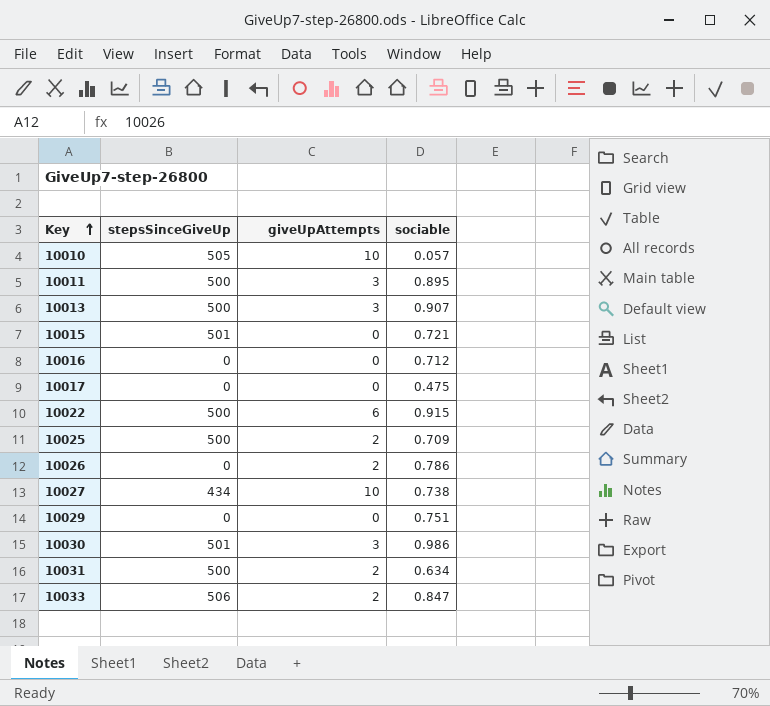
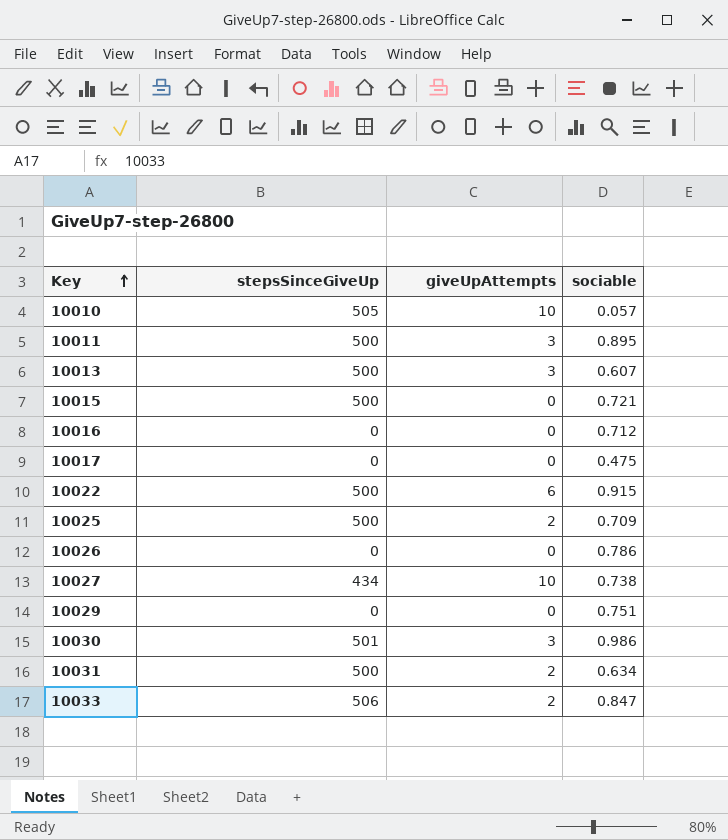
10013 | sociable: 0.907 -> 0.607
10015 | stepsSinceGiveUp: 501 -> 500
10026 | giveUpAttempts: 2 -> 0

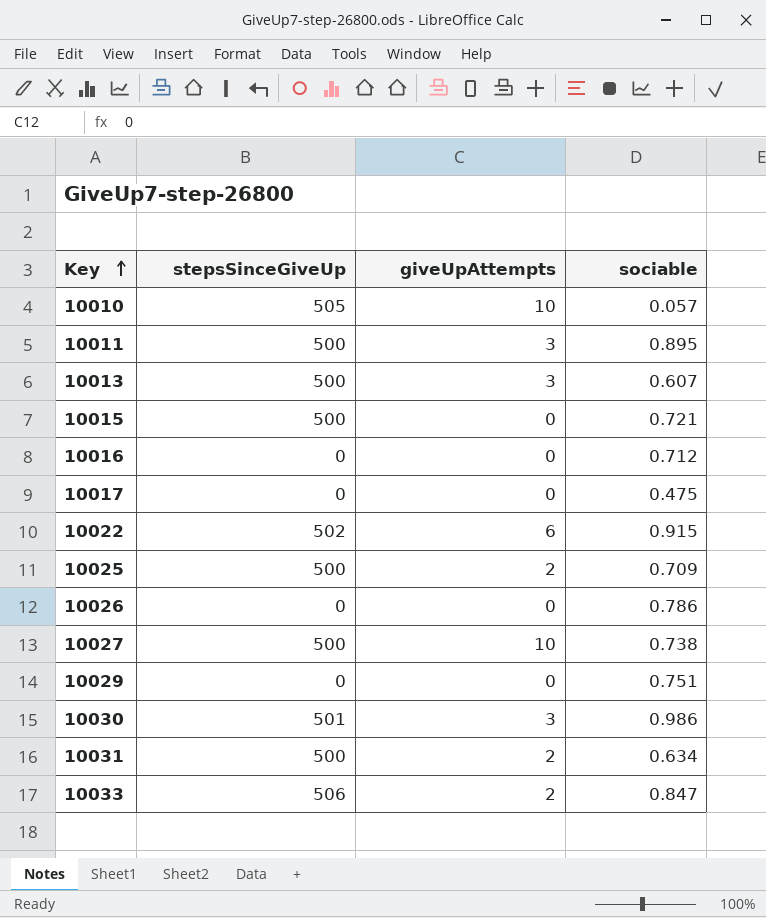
10022 | stepsSinceGiveUp: 500 -> 502
10027 | stepsSinceGiveUp: 434 -> 500

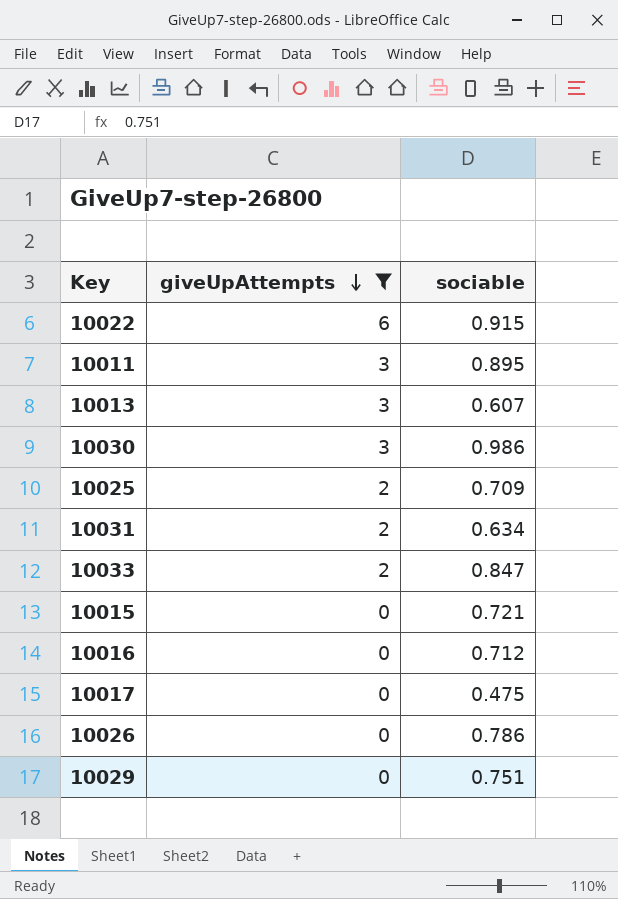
filter: none -> giveUpAttempts != 10
row order: Key ascending -> giveUpAttempts descending
column stepsSinceGiveUp | position: 2 -> none

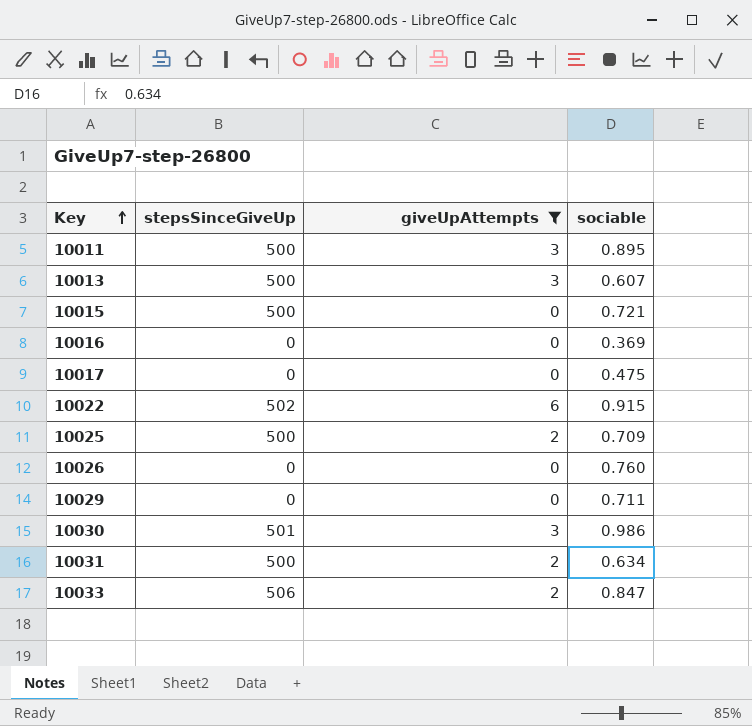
row order: giveUpAttempts descending -> Key ascending
column stepsSinceGiveUp | position: none -> 2
10016 | sociable: 0.712 -> 0.369
10026 | sociable: 0.786 -> 0.760
10029 | sociable: 0.751 -> 0.711

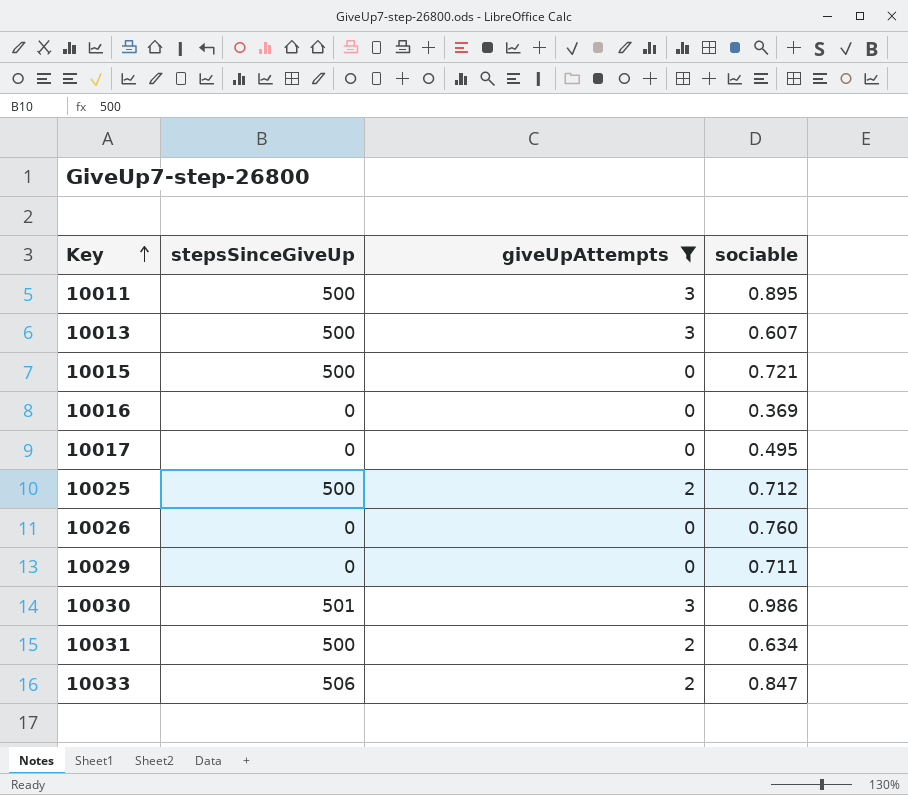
row 10022: 502 | 6 | 0.915 -> none
10017 | sociable: 0.475 -> 0.495
10025 | sociable: 0.709 -> 0.712

